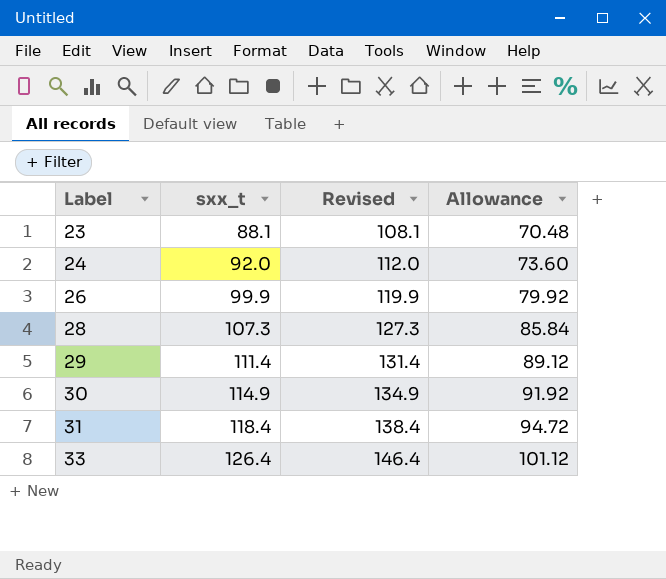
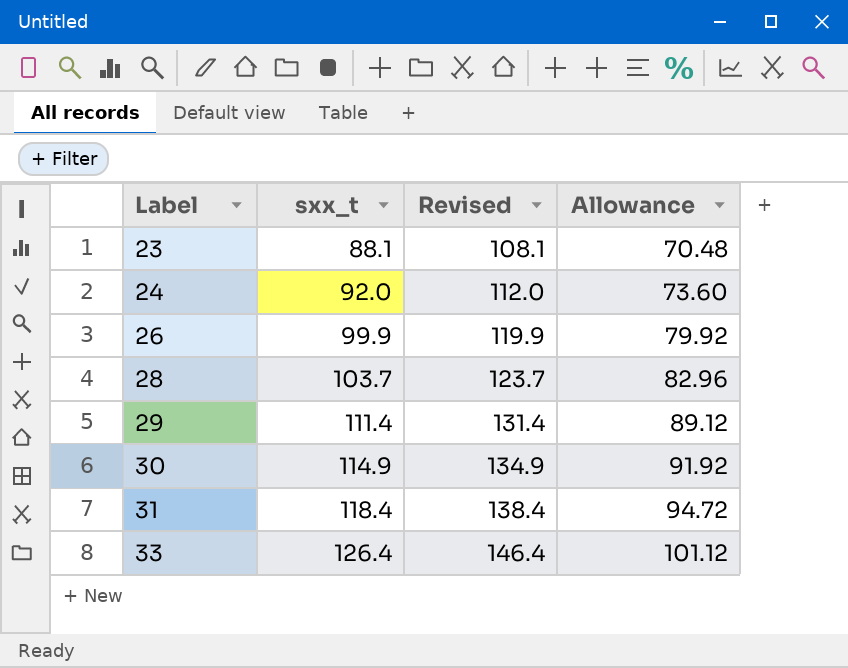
28 | sxx_t: 107.3 -> 103.7
28 | Revised: 127.3 -> 123.7
28 | Allowance: 85.84 -> 82.96

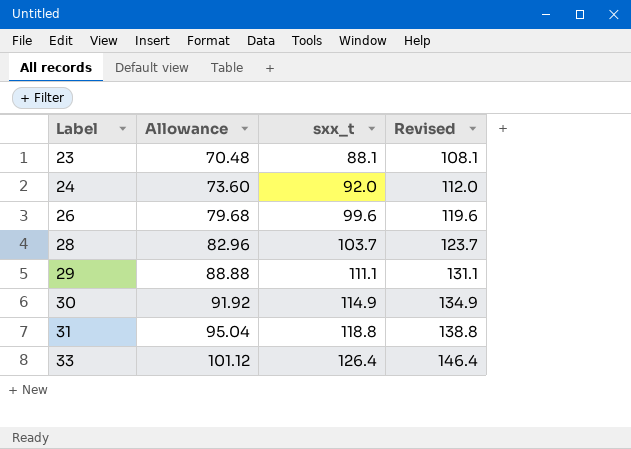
column Allowance | position: 4 -> 2
26 | Allowance: 79.92 -> 79.68
26 | sxx_t: 99.9 -> 99.6
26 | Revised: 119.9 -> 119.6
29 | Allowance: 89.12 -> 88.88
29 | sxx_t: 111.4 -> 111.1
29 | Revised: 131.4 -> 131.1
31 | Allowance: 94.72 -> 95.04
31 | sxx_t: 118.4 -> 118.8
31 | Revised: 138.4 -> 138.8

